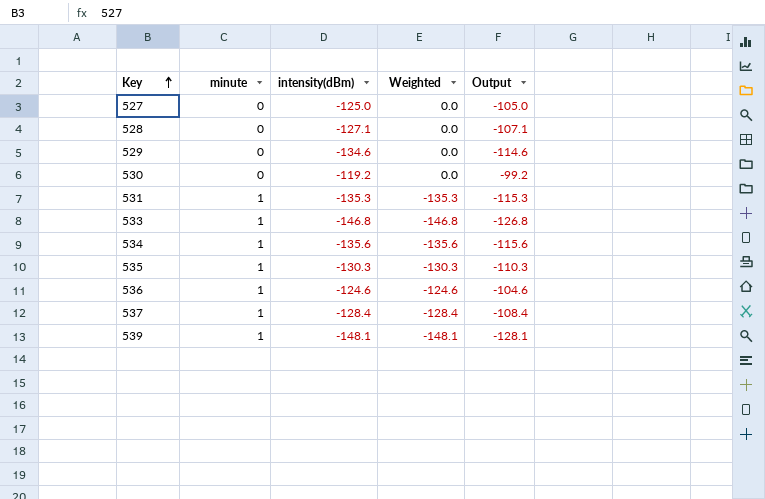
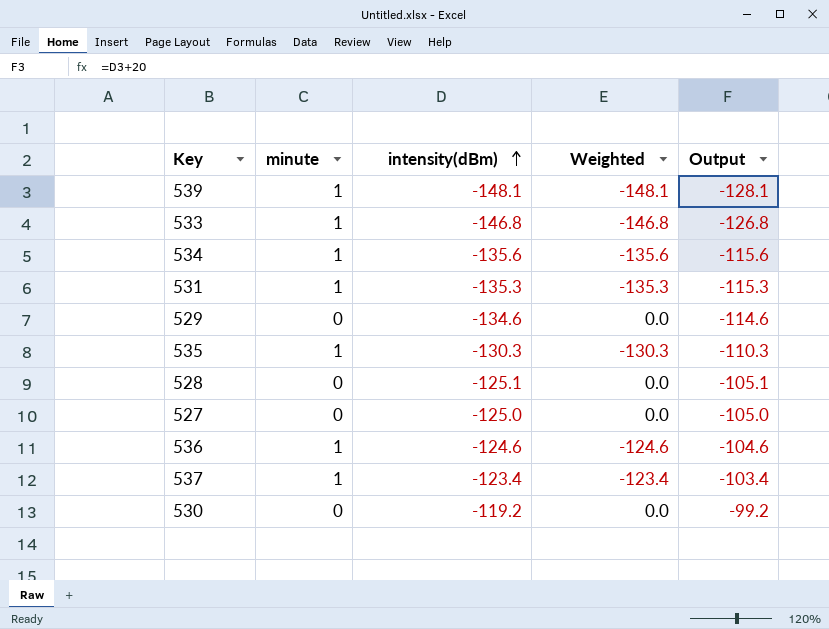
row order: Key ascending -> intensity(dBm) ascending
528 | intensity(dBm): -127.1 -> -125.1
528 | Output: -107.1 -> -105.1
537 | intensity(dBm): -128.4 -> -123.4
537 | Weighted: -128.4 -> -123.4
537 | Output: -108.4 -> -103.4

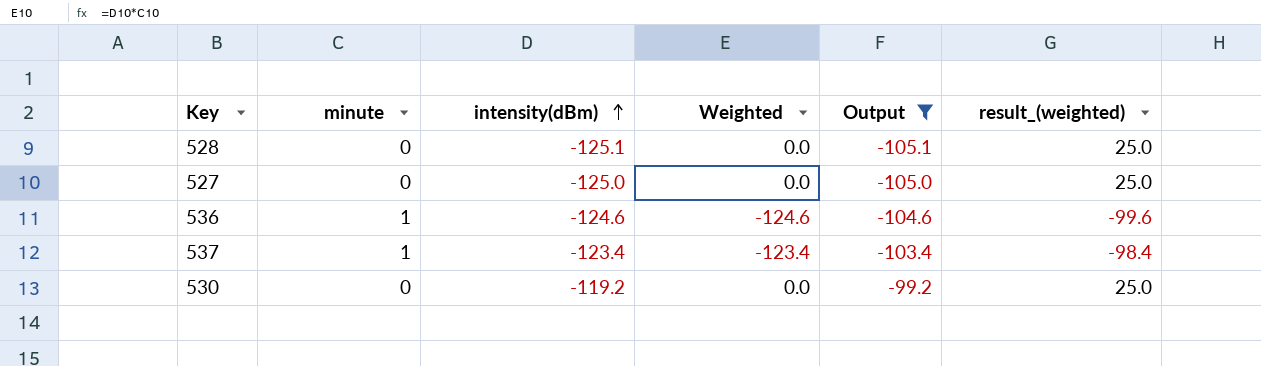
filter: none -> Output >= -105.1
column result_(weighted) | formula: none -> [Weighted] + 25

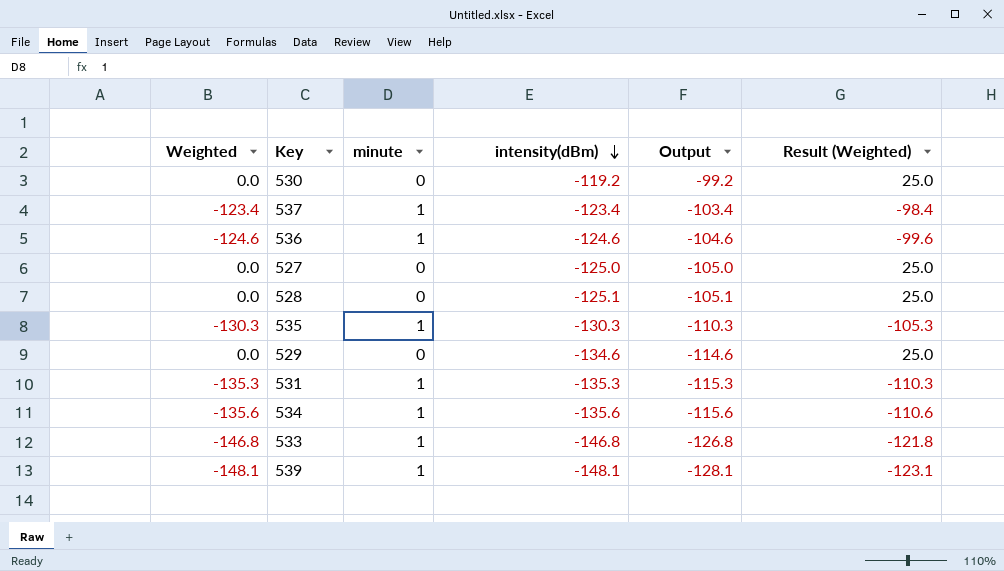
filter: Output >= -105.1 -> none
row order: intensity(dBm) ascending -> intensity(dBm) descending
column Weighted | position: 4 -> 1
column name: result_(weighted) -> Result (Weighted)

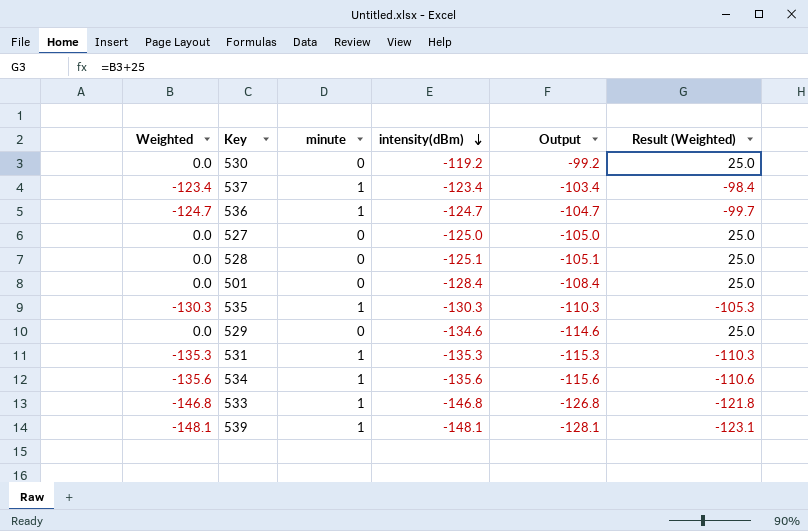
536 | Weighted: -124.6 -> -124.7
536 | intensity(dBm): -124.6 -> -124.7
536 | Output: -104.6 -> -104.7
536 | Result (Weighted): -99.6 -> -99.7
row 501: none -> 0.0 | 0 | -128.4 | -108.4 | 25.0

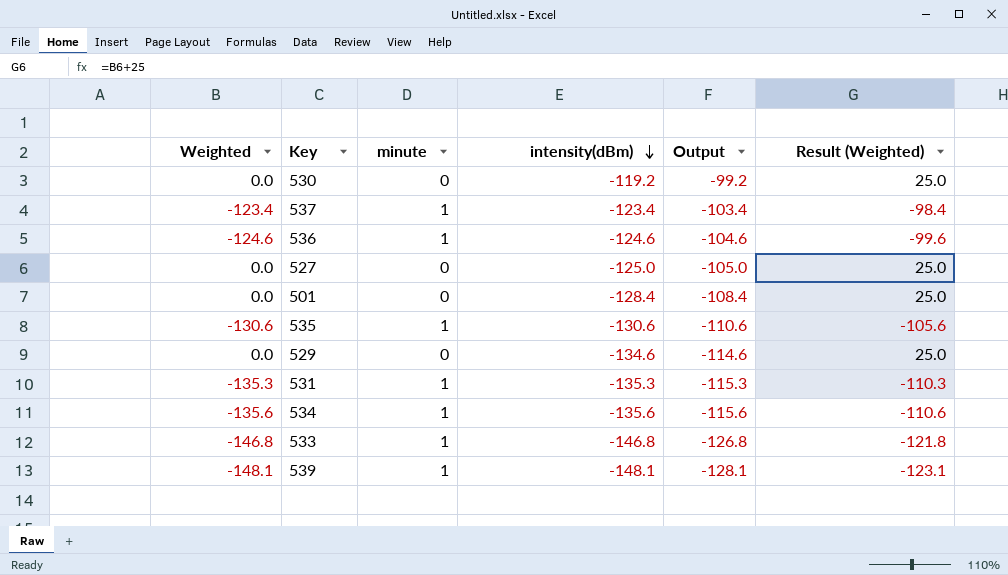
row 528: 0.0 | 0 | -125.1 | -105.1 | 25.0 -> none
536 | Weighted: -124.7 -> -124.6
536 | intensity(dBm): -124.7 -> -124.6
536 | Output: -104.7 -> -104.6
536 | Result (Weighted): -99.7 -> -99.6
535 | Weighted: -130.3 -> -130.6
535 | intensity(dBm): -130.3 -> -130.6
535 | Output: -110.3 -> -110.6
535 | Result (Weighted): -105.3 -> -105.6

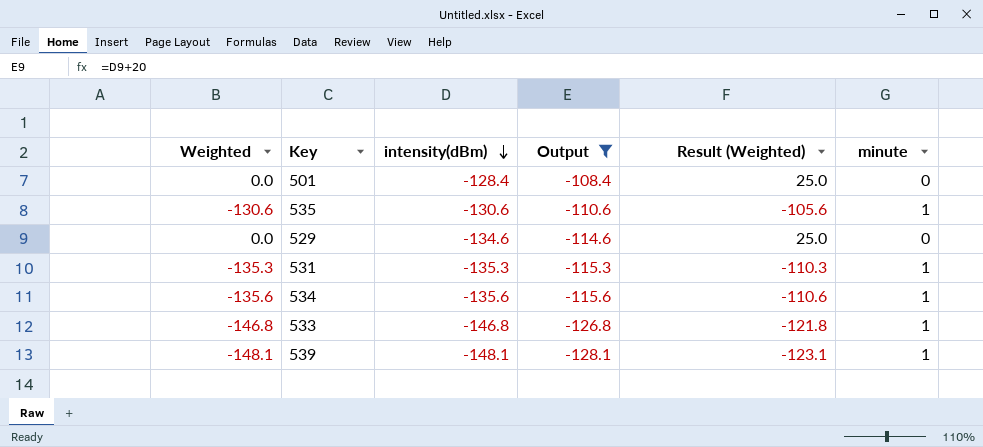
filter: none -> Output <= -108.4
column minute | position: 3 -> 6

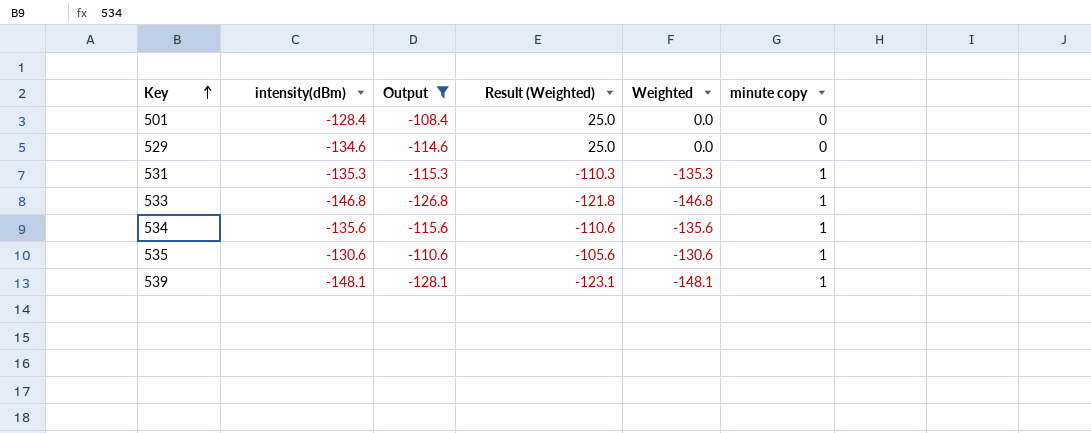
row order: intensity(dBm) descending -> Key ascending
column Weighted | position: 1 -> 5
column name: minute -> minute copy

